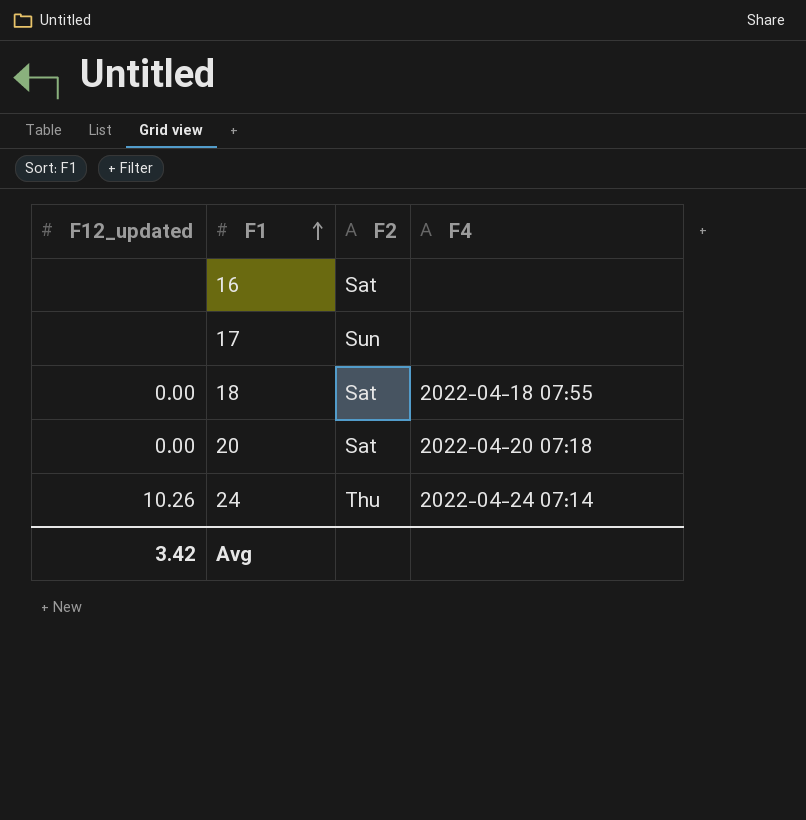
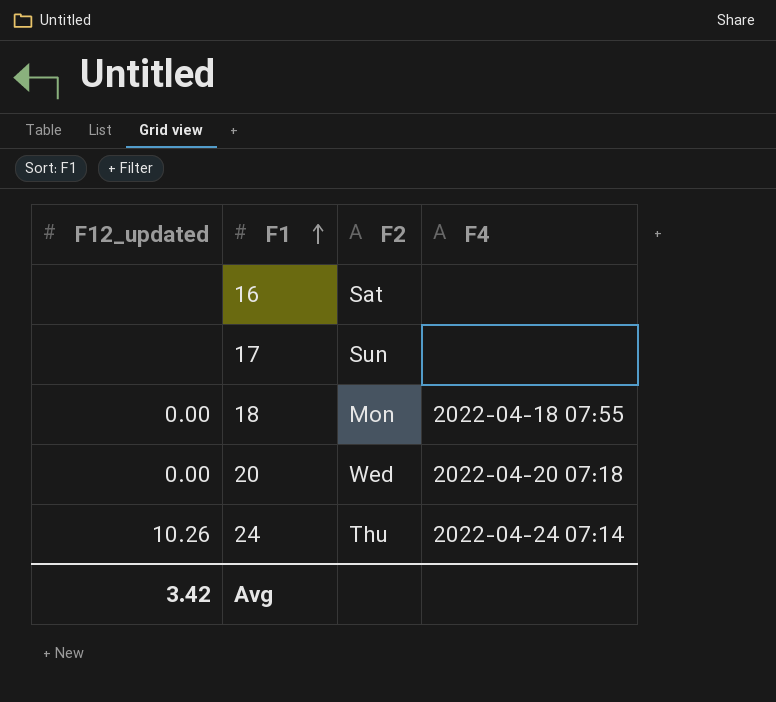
18 | F2: Sat -> Mon
20 | F2: Sat -> Wed

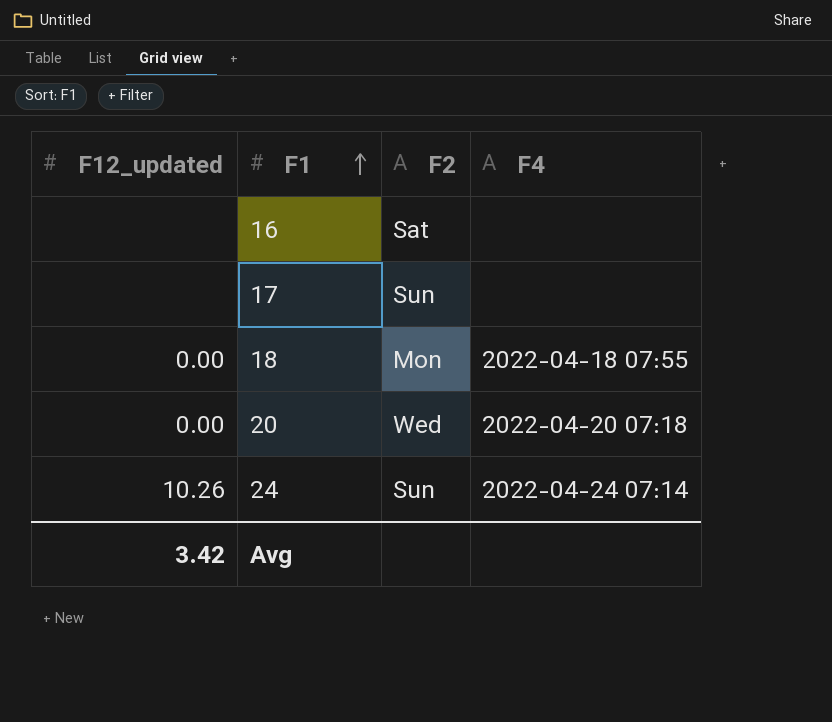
24 | F2: Thu -> Sun

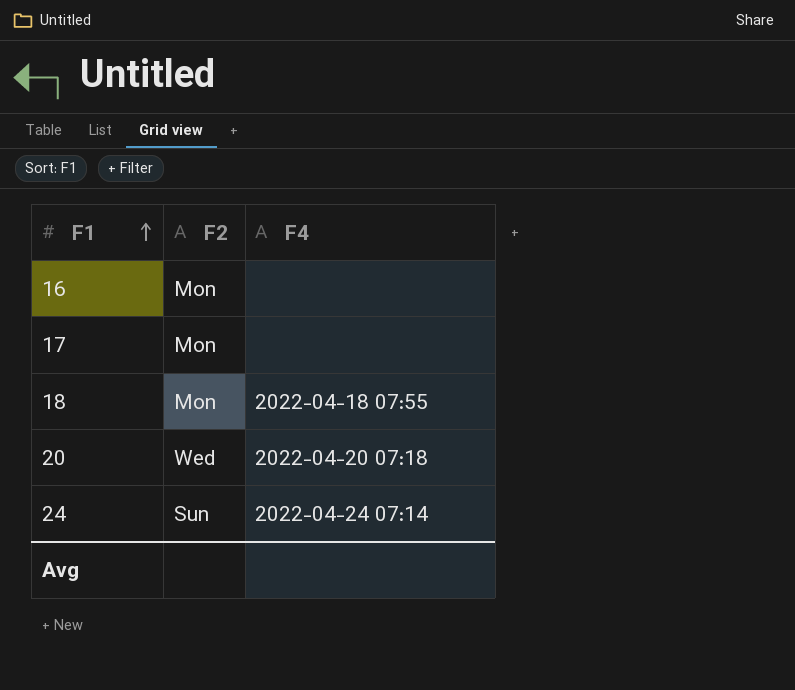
column F12_updated | position: 1 -> none
16 | F2: Sat -> Mon
17 | F2: Sun -> Mon

